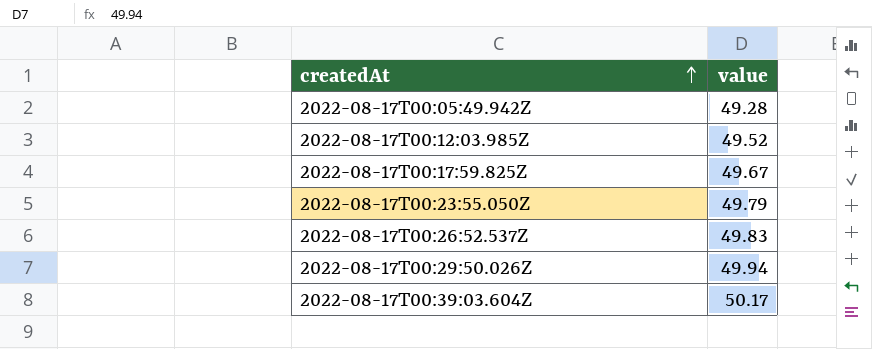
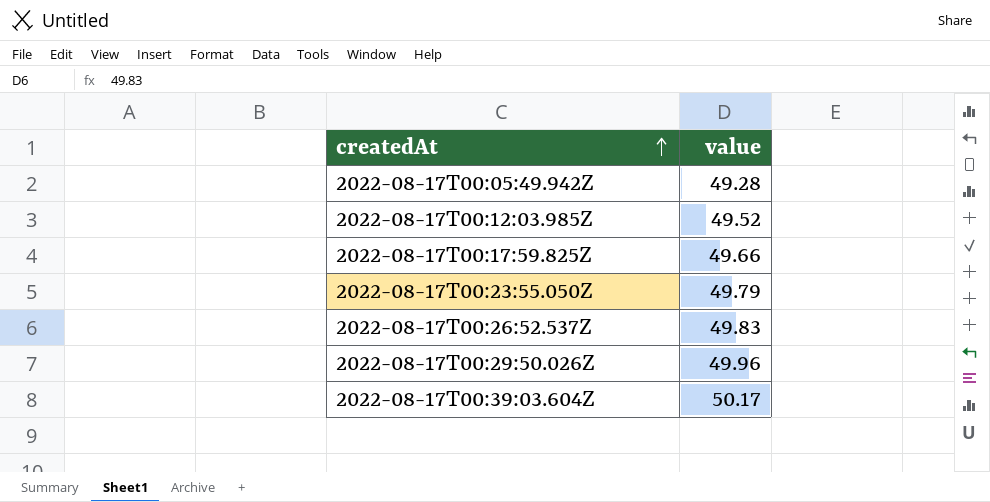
2022-08-17T00:17:59.825Z | value: 49.67 -> 49.66
2022-08-17T00:29:50.026Z | value: 49.94 -> 49.96

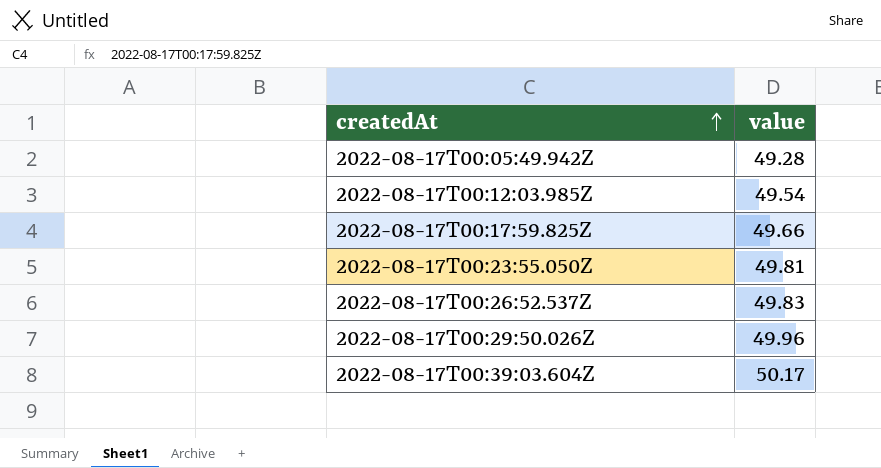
2022-08-17T00:12:03.985Z | value: 49.52 -> 49.54
2022-08-17T00:23:55.050Z | value: 49.79 -> 49.81

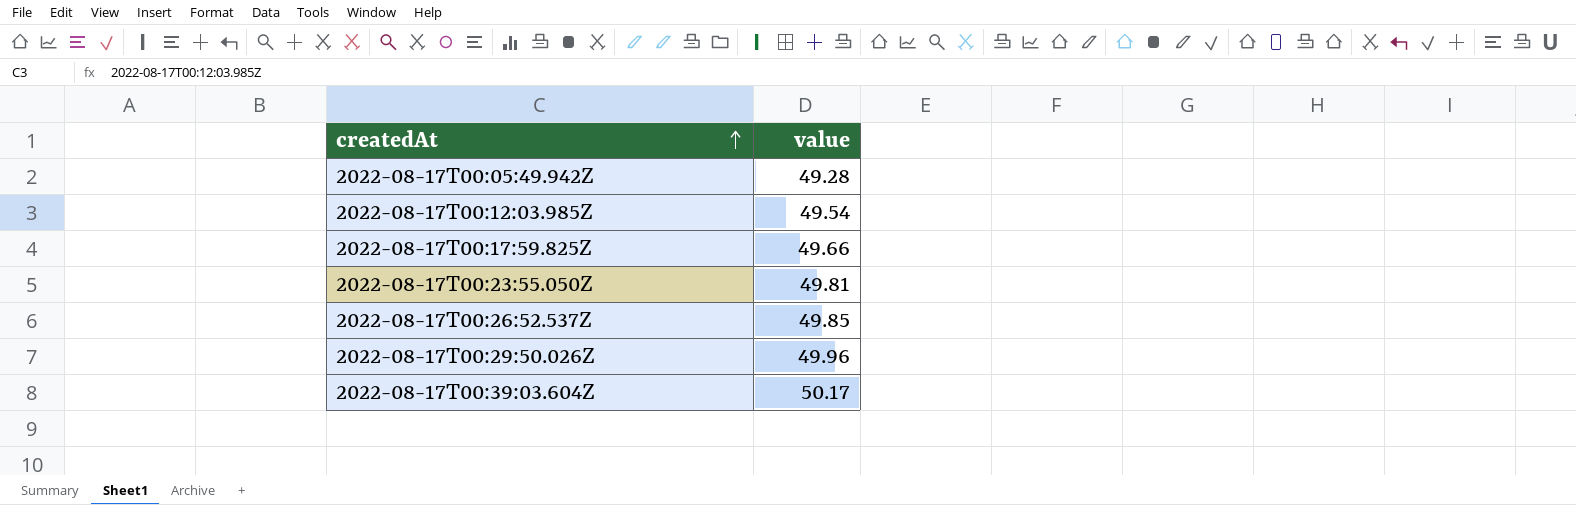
2022-08-17T00:26:52.537Z | value: 49.83 -> 49.85

